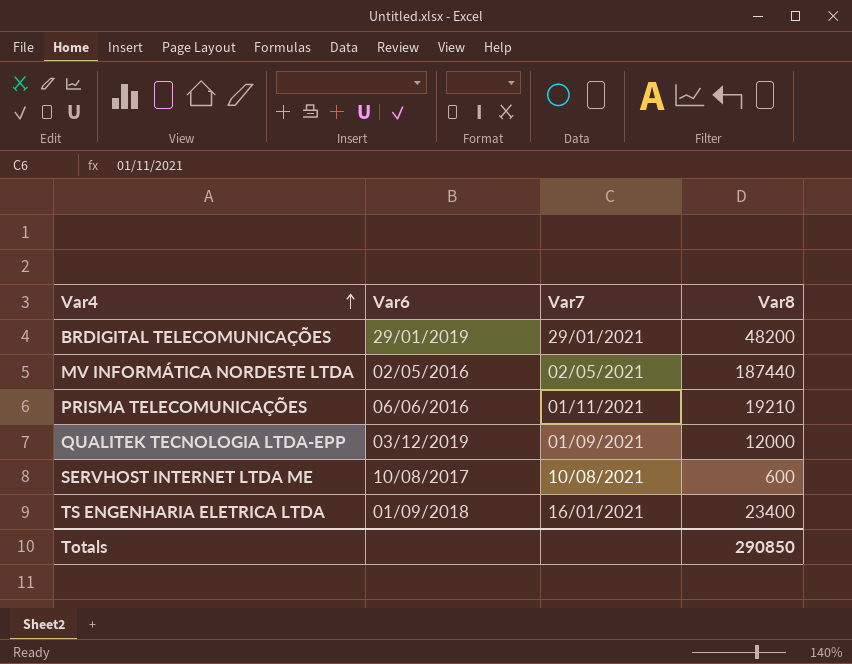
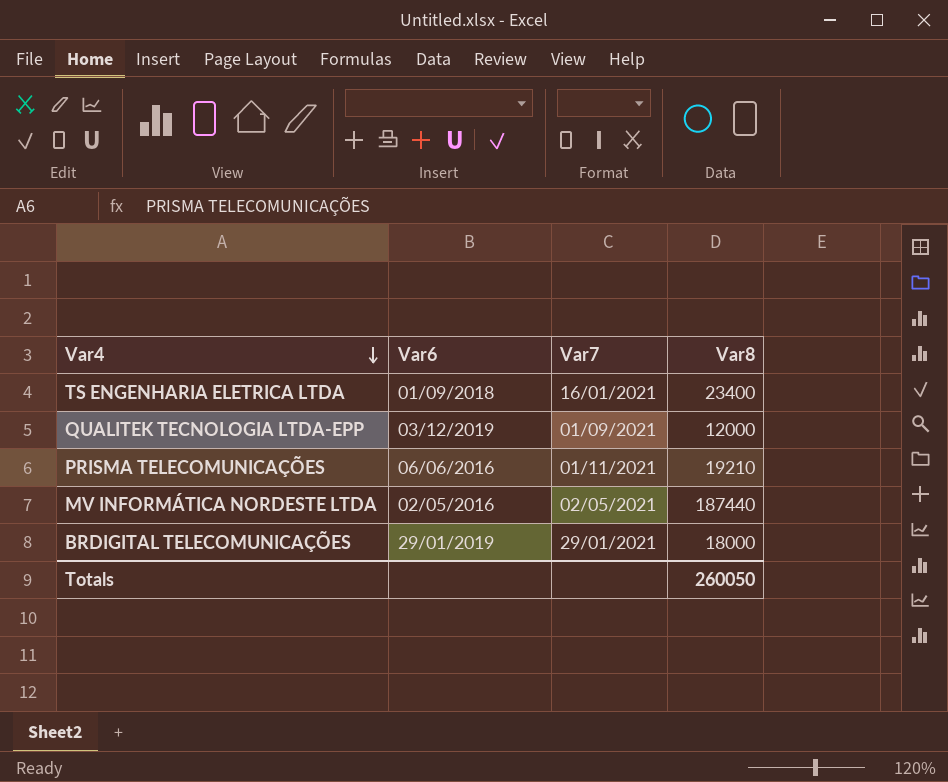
row order: Var4 ascending -> Var4 descending
row SERVHOST INTERNET LTDA ME: 10/08/2017 | 10/08/2021 | 600 -> none
BRDIGITAL TELECOMUNICAÇÕES | Var8: 48200 -> 18000
Totals | Var8: 290850 -> 260050

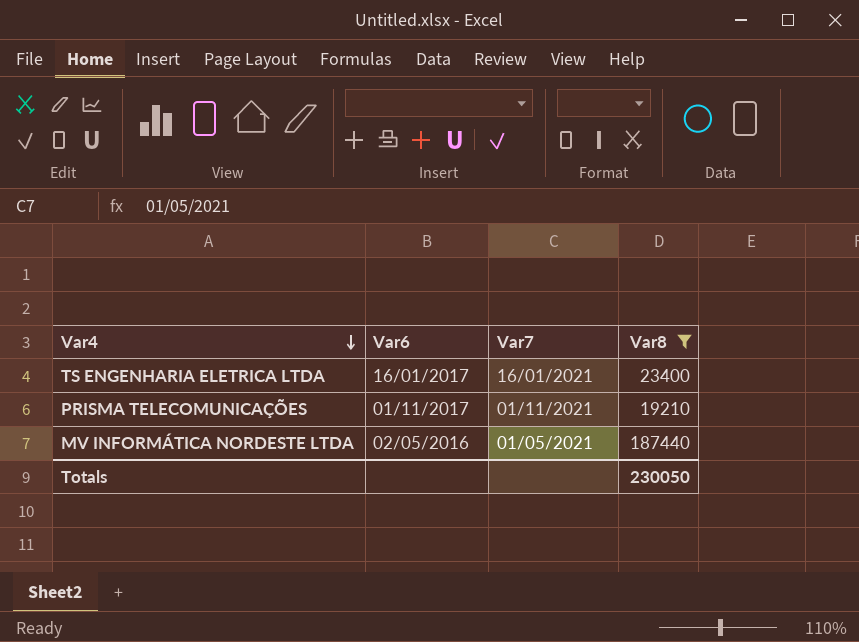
filter: none -> Var8 >= 19210
TS ENGENHARIA ELETRICA LTDA | Var6: 01/09/2018 -> 16/01/2017
PRISMA TELECOMUNICAÇÕES | Var6: 06/06/2016 -> 01/11/2017
MV INFORMÁTICA NORDESTE LTDA | Var7: 02/05/2021 -> 01/05/2021
Totals | Var8: 260050 -> 230050

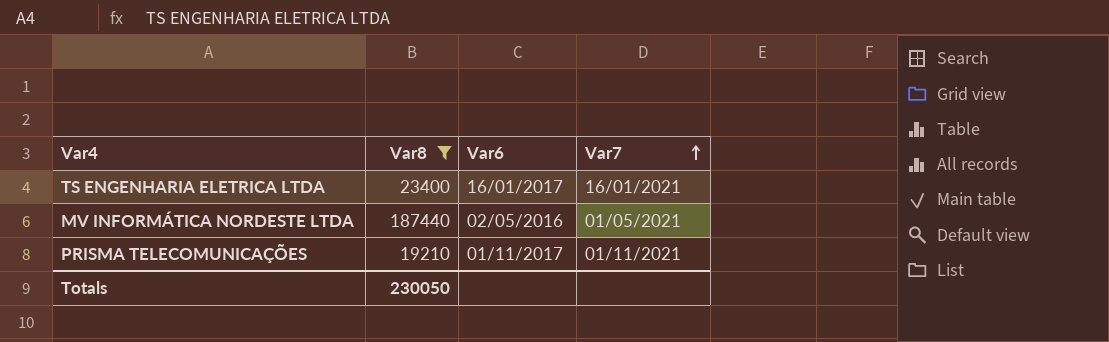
row order: Var4 descending -> Var7 ascending
column Var8 | position: 4 -> 2

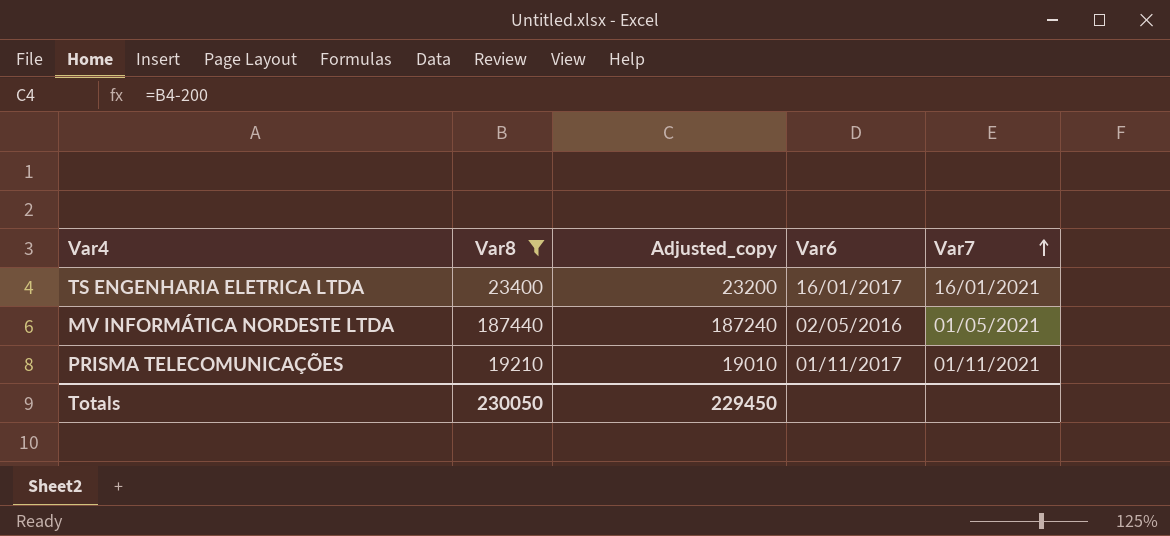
column Adjusted_copy | formula: none -> [Var8] - 200

